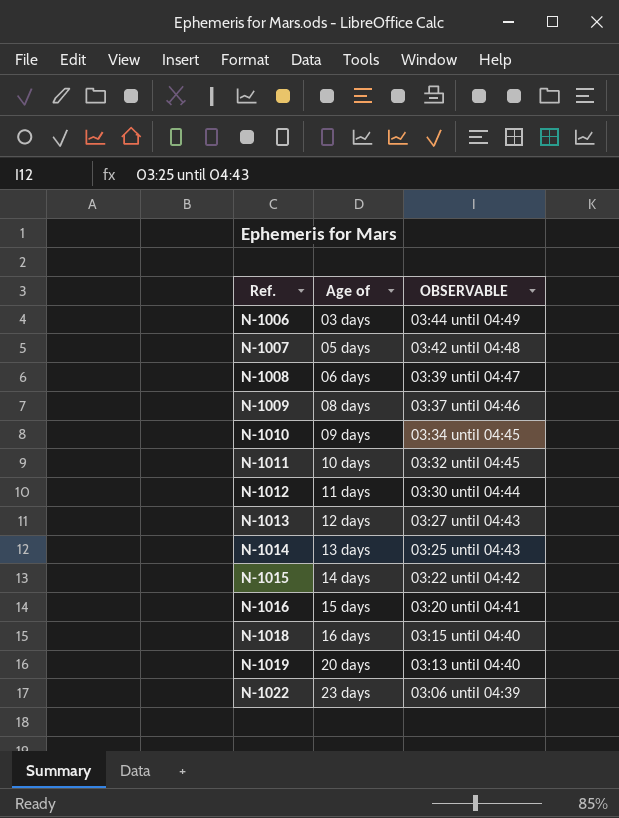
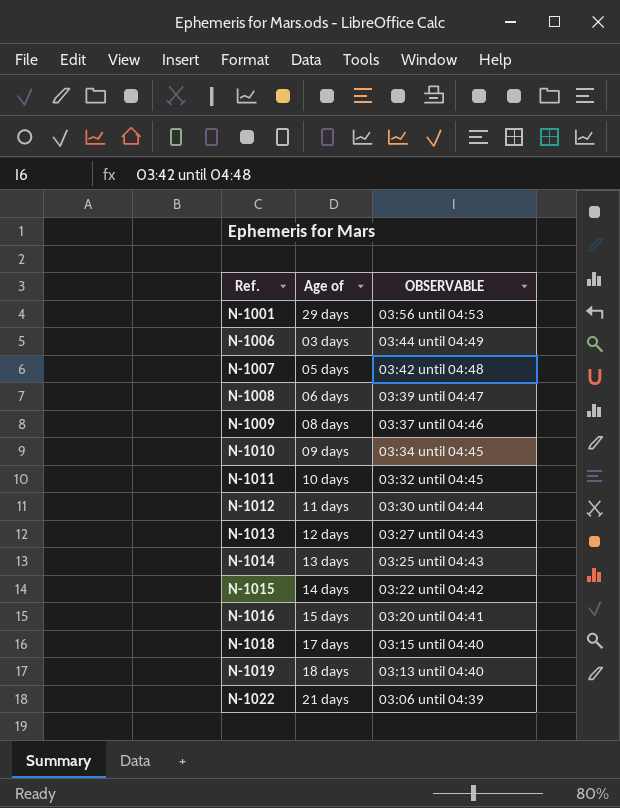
row N-1001: none -> 29 days | 03:56 until 04:53
N-1018 | Age of: 16 days -> 17 days
N-1019 | Age of: 20 days -> 18 days
N-1022 | Age of: 23 days -> 21 days

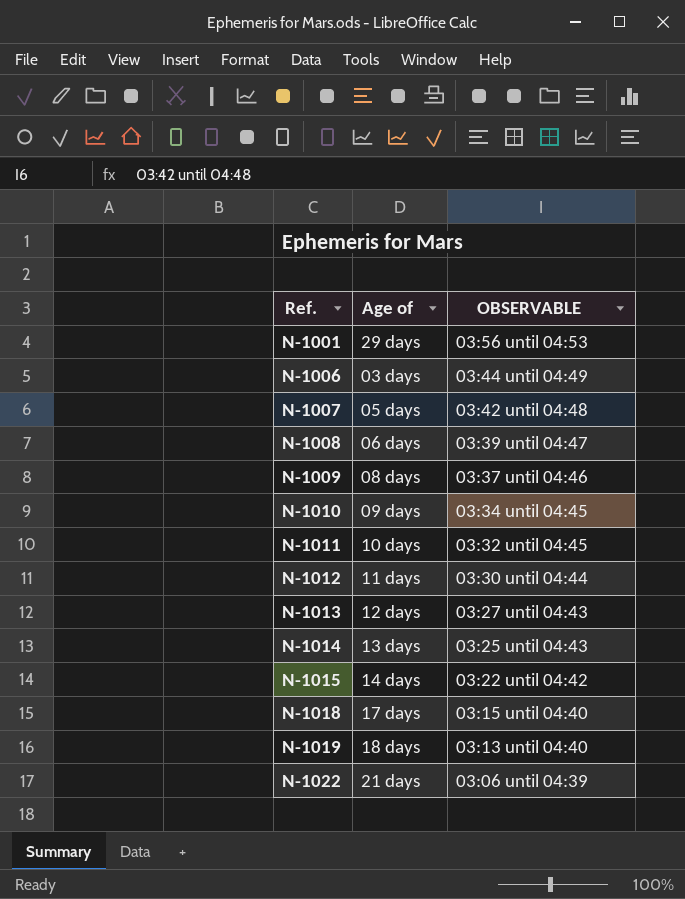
row N-1016: 15 days | 03:20 until 04:41 -> none

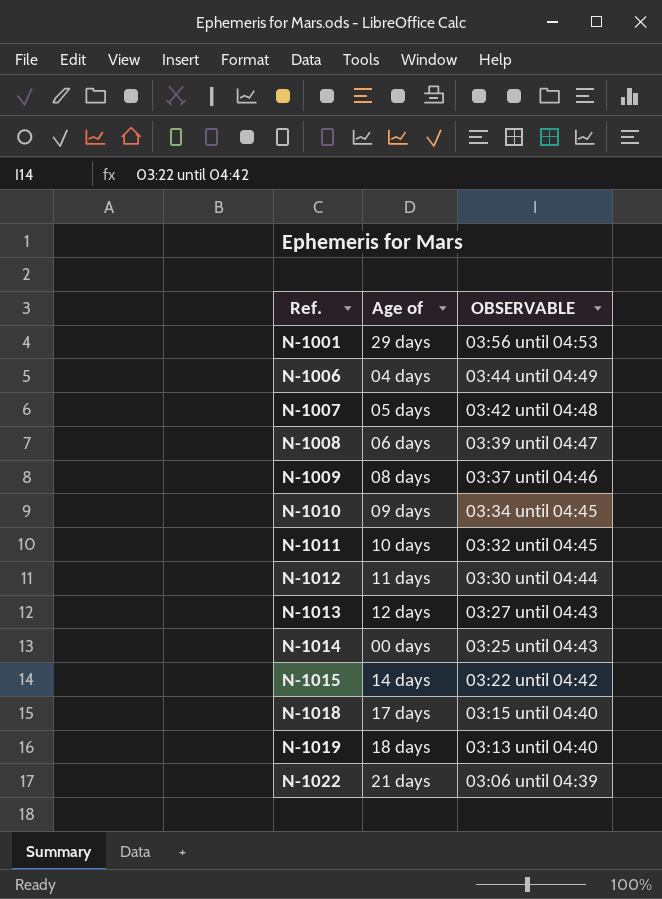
N-1006 | Age of: 03 days -> 04 days
N-1014 | Age of: 13 days -> 00 days

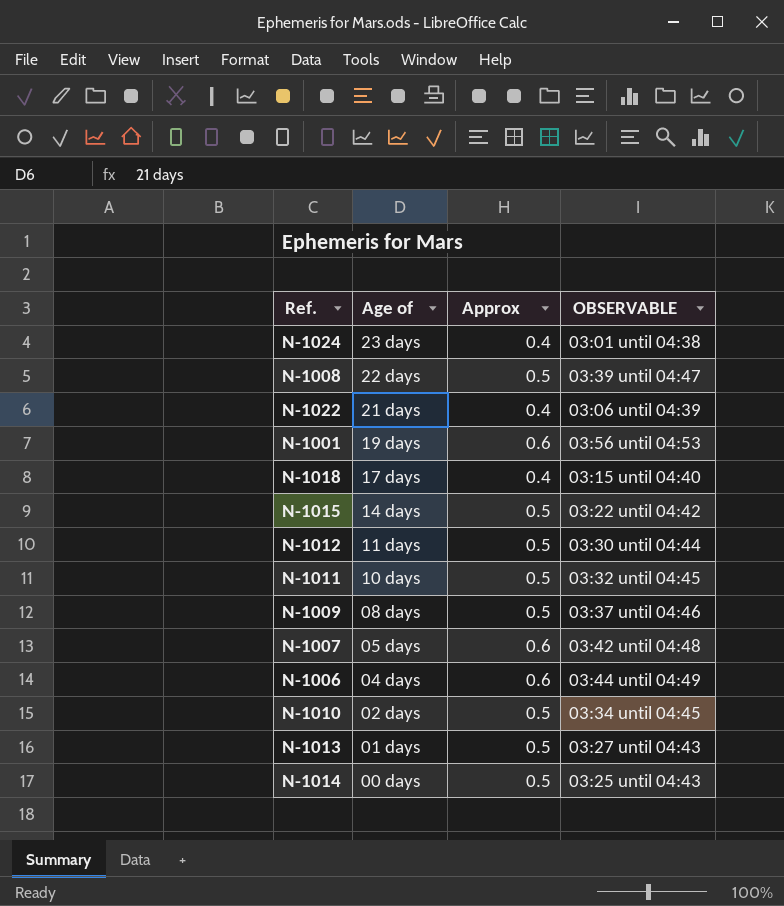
row order: Ref. ascending -> Age of descending
column Approx | position: none -> 3
row N-1019: 18 days | 03:13 until 04:40 -> none
row N-1024: none -> 23 days | 0.4 | 03:01 until 04:38
N-1008 | Age of: 06 days -> 22 days
N-1001 | Age of: 29 days -> 19 days
N-1010 | Age of: 09 days -> 02 days
N-1013 | Age of: 12 days -> 01 days

